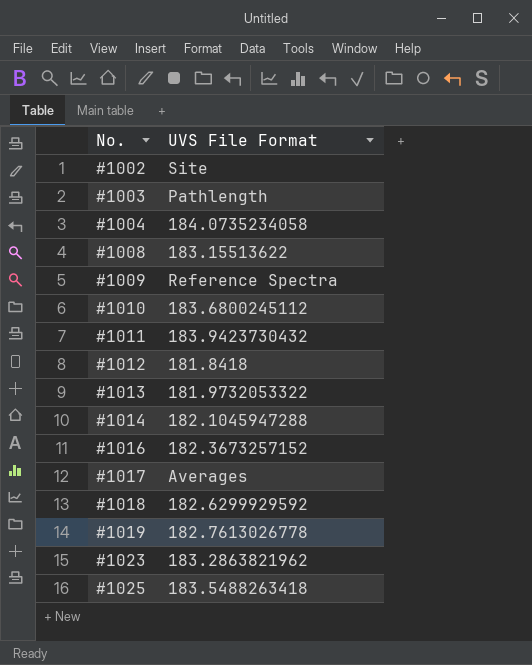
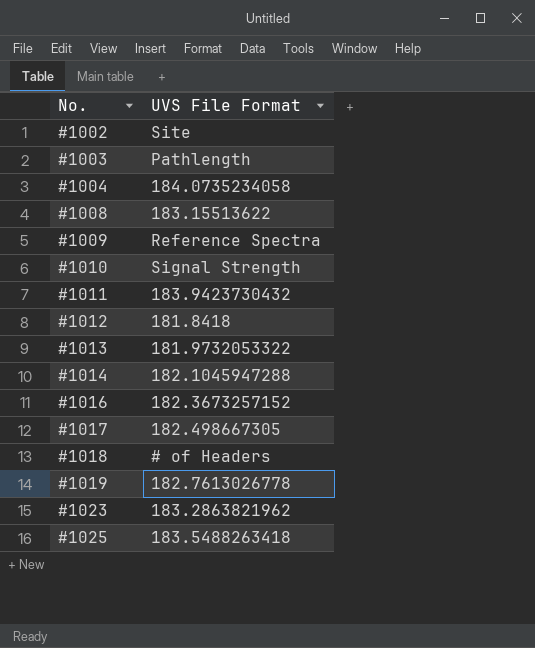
#1010 | UVS File Format: 183.6800245112 -> Signal Strength
#1017 | UVS File Format: Averages -> 182.498667305
#1018 | UVS File Format: 182.6299929592 -> # of Headers

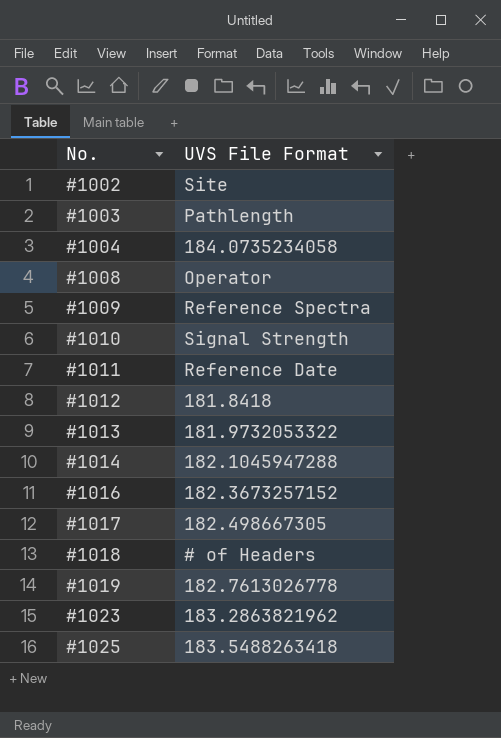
#1008 | UVS File Format: 183.15513622 -> Operator
#1011 | UVS File Format: 183.9423730432 -> Reference Date

